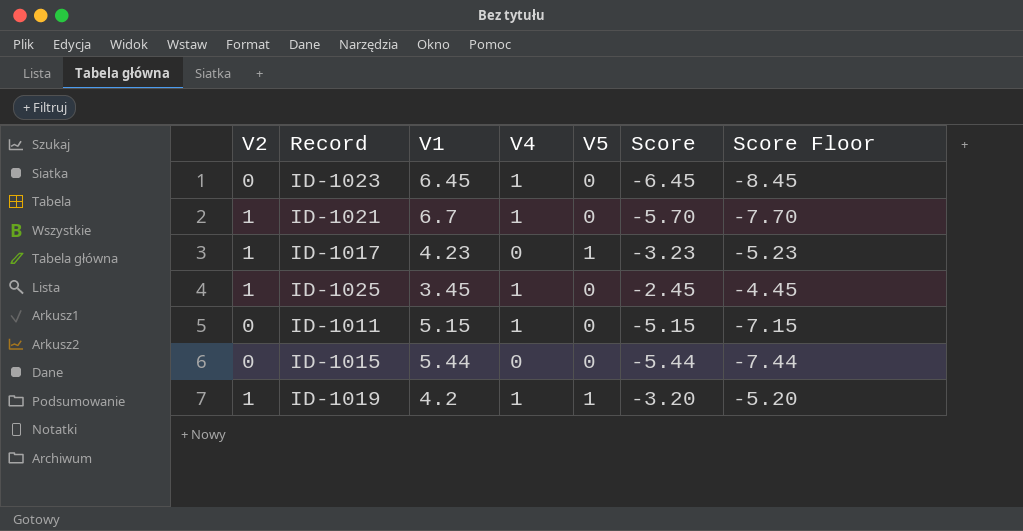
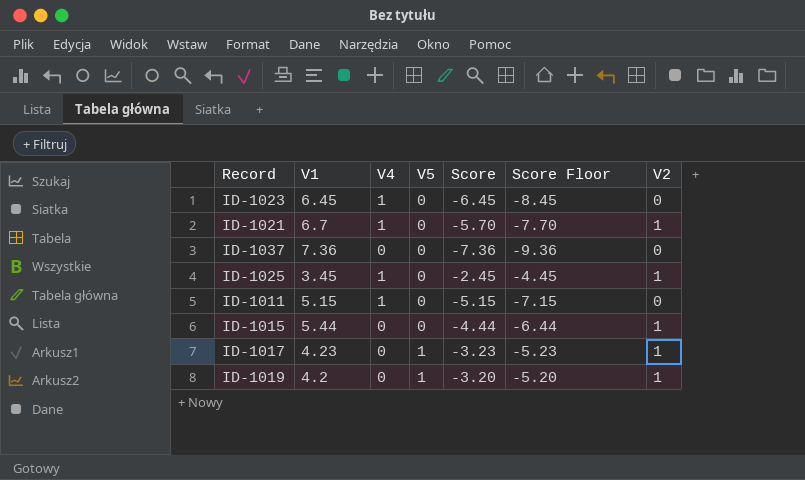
row order: none -> V5 ascending
column V2 | position: 1 -> 7
row ID-1037: none -> 7.36 | 0 | 0 | -7.36 | -9.36 | 0
ID-1015 | Score: -5.44 -> -4.44
ID-1015 | Score Floor: -7.44 -> -6.44
ID-1015 | V2: 0 -> 1
ID-1019 | V4: 1 -> 0

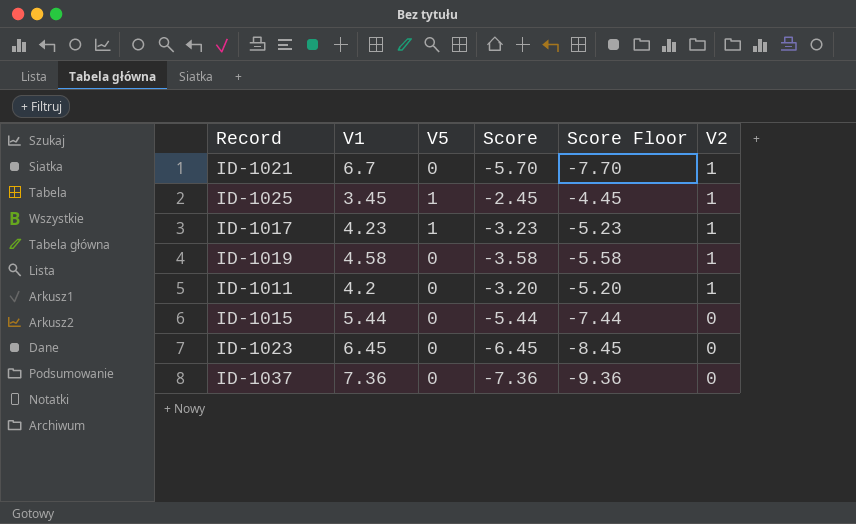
row order: V5 ascending -> V2 descending
column V4 | position: 3 -> none
ID-1025 | V5: 0 -> 1
ID-1019 | V1: 4.2 -> 4.58
ID-1019 | V5: 1 -> 0
ID-1019 | Score: -3.20 -> -3.58
ID-1019 | Score Floor: -5.20 -> -5.58
ID-1011 | V1: 5.15 -> 4.2
ID-1011 | Score: -5.15 -> -3.20
ID-1011 | Score Floor: -7.15 -> -5.20
ID-1011 | V2: 0 -> 1
ID-1015 | Score: -4.44 -> -5.44
ID-1015 | Score Floor: -6.44 -> -7.44
ID-1015 | V2: 1 -> 0

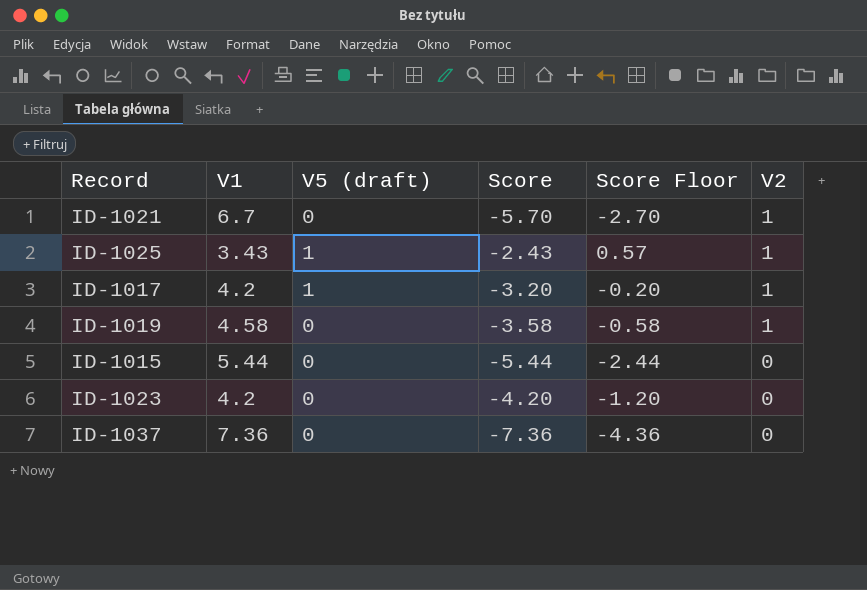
column name: V5 -> V5 (draft)
column Score Floor | formula: [Score] - 2 -> [Score] + 3
row ID-1011: 4.2 | 0 | -3.20 | -5.20 | 1 -> none
ID-1025 | V1: 3.45 -> 3.43
ID-1025 | Score: -2.45 -> -2.43
ID-1017 | V1: 4.23 -> 4.2
ID-1017 | Score: -3.23 -> -3.20
ID-1023 | V1: 6.45 -> 4.2
ID-1023 | Score: -6.45 -> -4.20

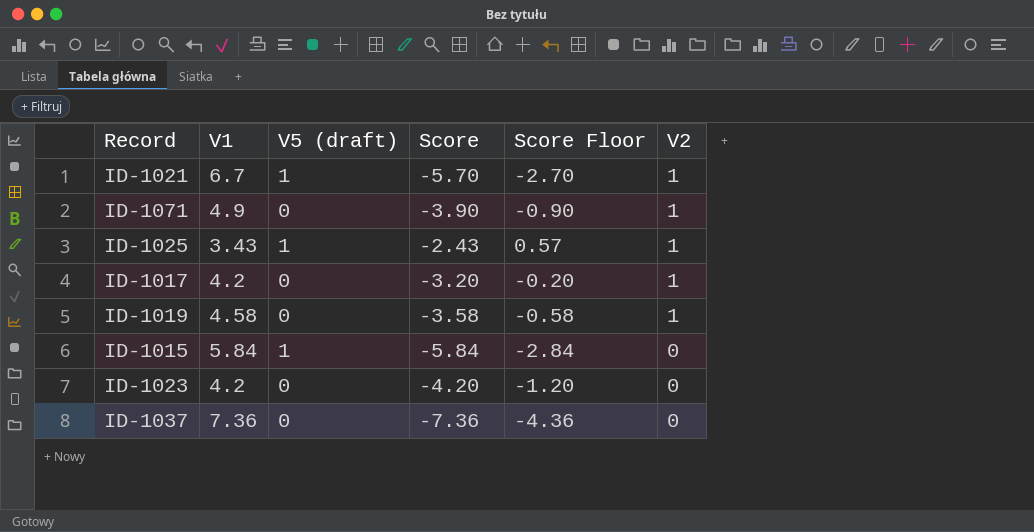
ID-1021 | V5 (draft): 0 -> 1
row ID-1071: none -> 4.9 | 0 | -3.90 | -0.90 | 1
ID-1017 | V5 (draft): 1 -> 0
ID-1015 | V1: 5.44 -> 5.84
ID-1015 | V5 (draft): 0 -> 1
ID-1015 | Score: -5.44 -> -5.84
ID-1015 | Score Floor: -2.44 -> -2.84

